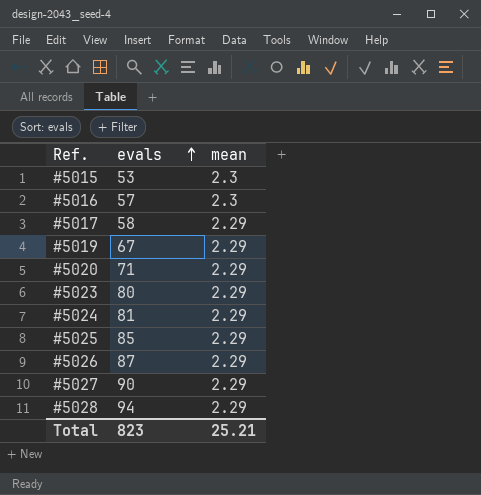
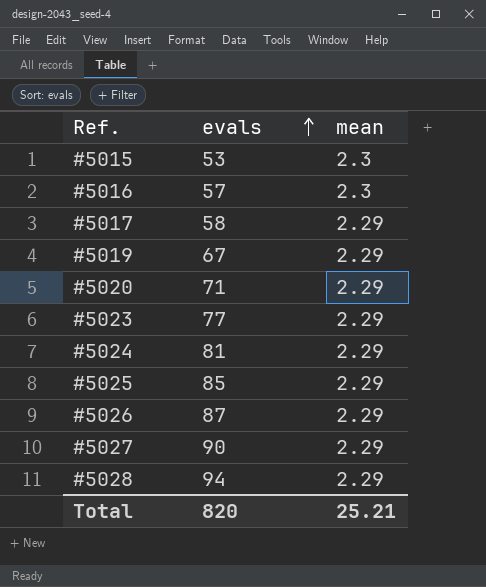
#5023 | evals: 80 -> 77
Total | evals: 823 -> 820

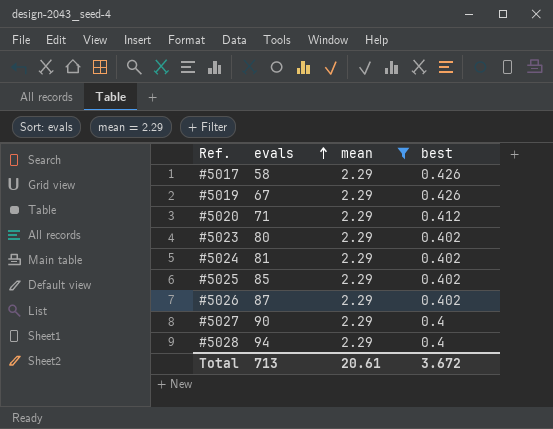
filter: none -> mean = 2.29
column best | position: none -> 4
#5023 | evals: 77 -> 80
Total | evals: 820 -> 713
Total | mean: 25.21 -> 20.61

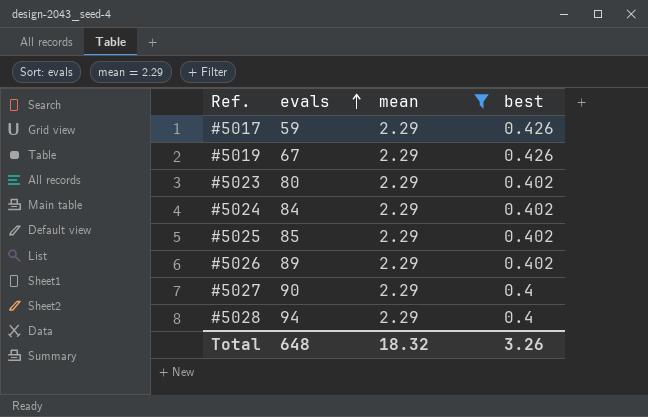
row #5020: 71 | 2.29 | 0.412 -> none
#5017 | evals: 58 -> 59
#5024 | evals: 81 -> 84
#5026 | evals: 87 -> 89
Total | evals: 713 -> 648
Total | mean: 20.61 -> 18.32
Total | best: 3.672 -> 3.26

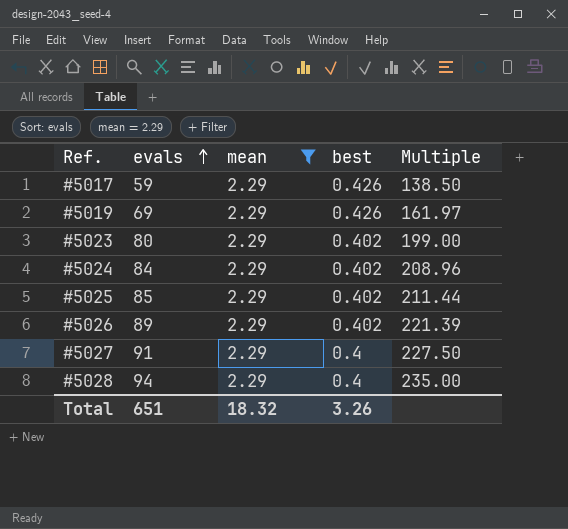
column Multiple | formula: none -> [evals] / [best]
#5019 | evals: 67 -> 69
#5027 | evals: 90 -> 91
Total | evals: 648 -> 651

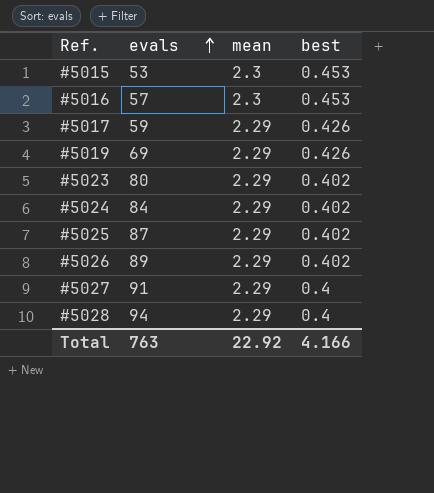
filter: mean = 2.29 -> none
column Multiple | formula: [evals] / [best] -> none
#5025 | evals: 85 -> 87
Total | evals: 651 -> 763
Total | mean: 18.32 -> 22.92
Total | best: 3.26 -> 4.166

